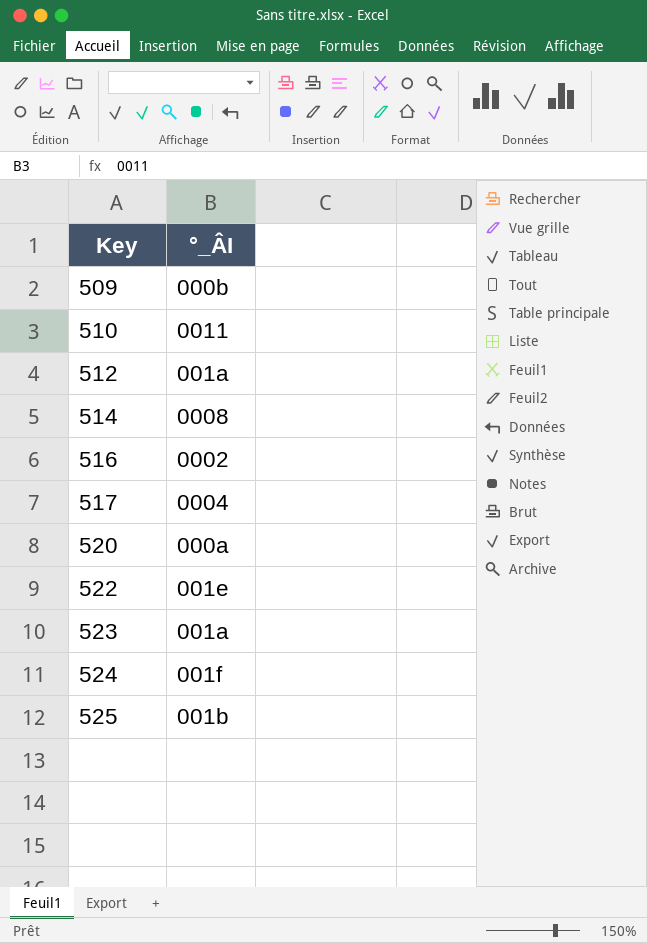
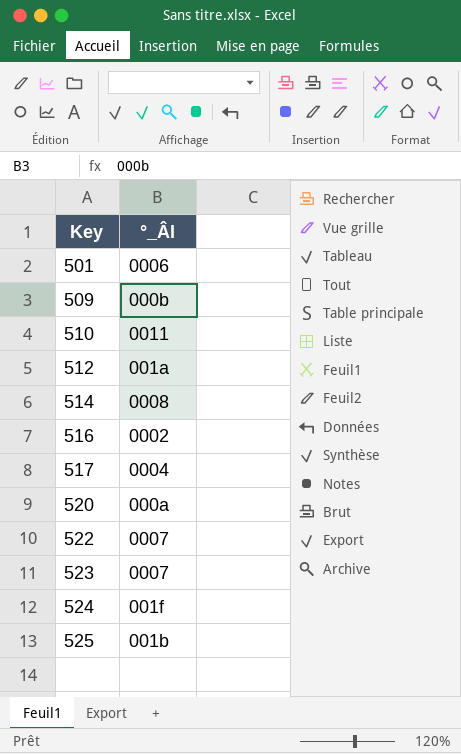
row 501: none -> 0006
522 | °_ÂI: 001e -> 0007
523 | °_ÂI: 001a -> 0007

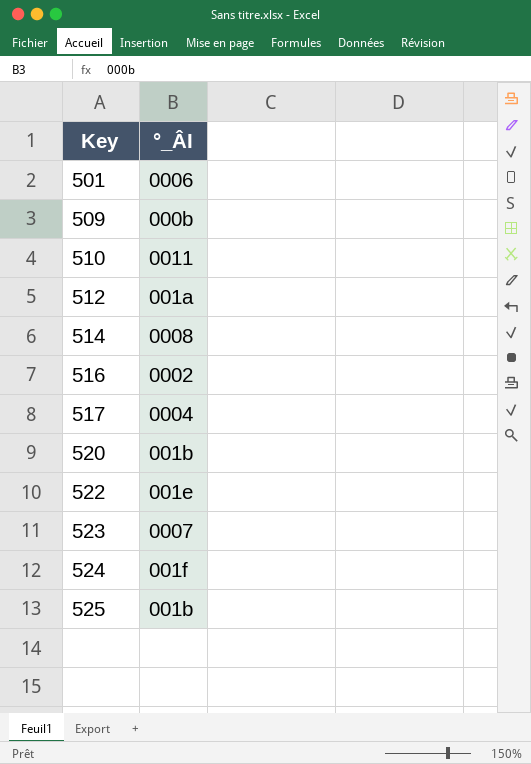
520 | °_ÂI: 000a -> 001b
522 | °_ÂI: 0007 -> 001e

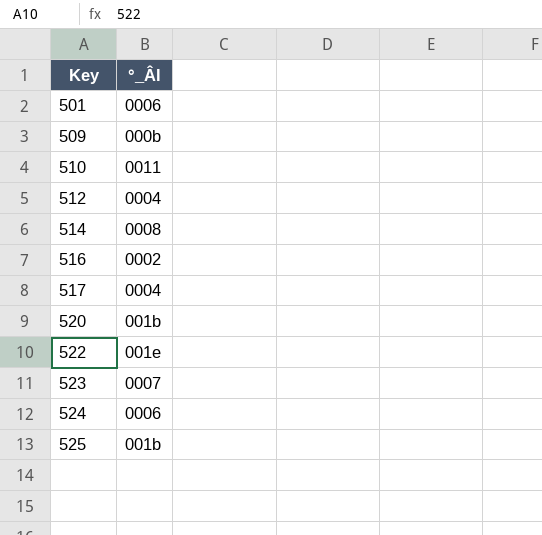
512 | °_ÂI: 001a -> 0004
524 | °_ÂI: 001f -> 0006

